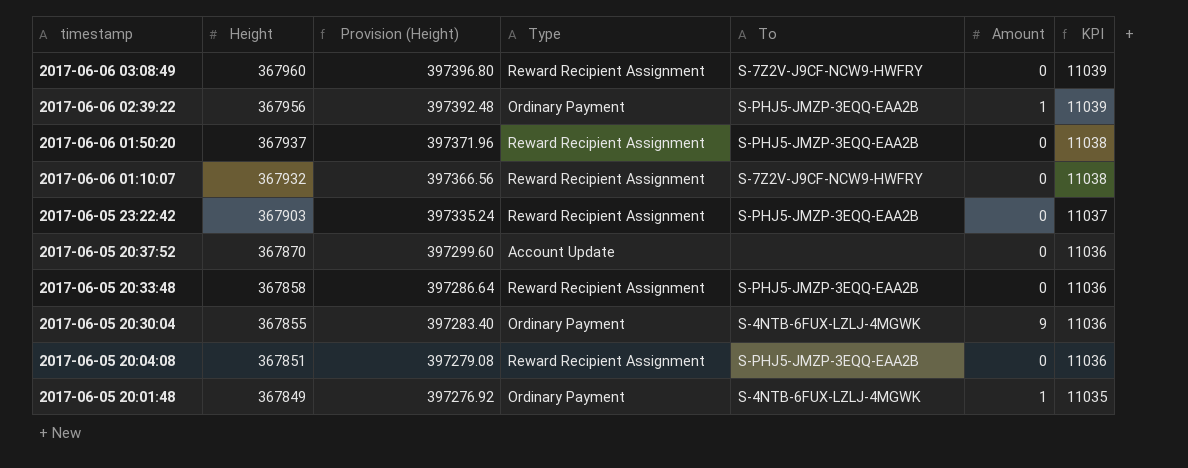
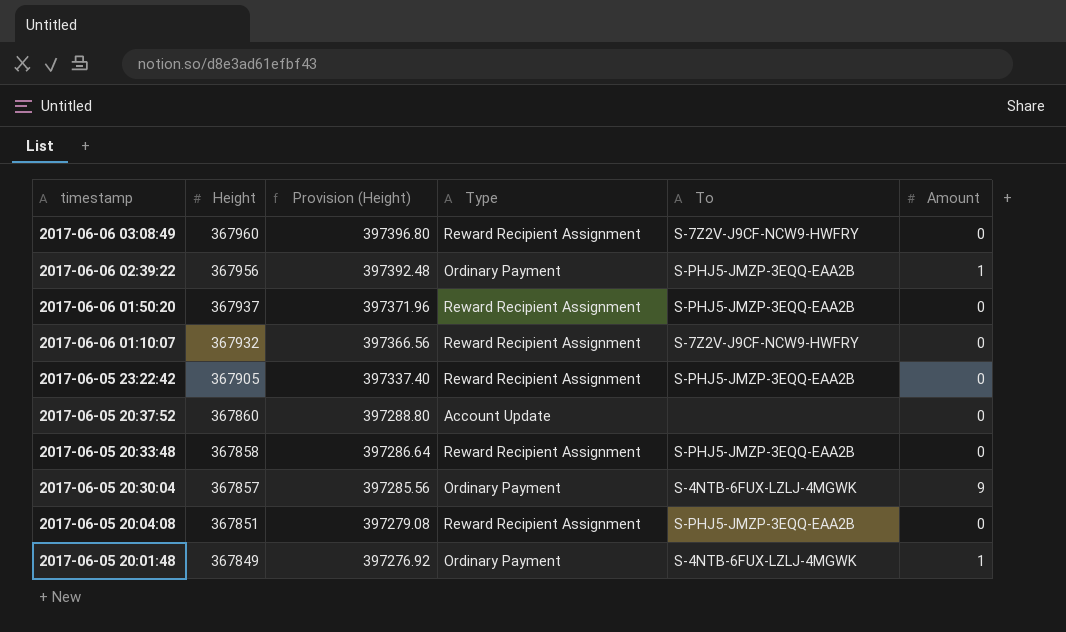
column KPI | formula: [Height] * 0.03 -> none
2017-06-05 23:22:42 | Height: 367903 -> 367905
2017-06-05 23:22:42 | Provision (Height): 397335.24 -> 397337.40
2017-06-05 20:37:52 | Height: 367870 -> 367860
2017-06-05 20:37:52 | Provision (Height): 397299.60 -> 397288.80
2017-06-05 20:30:04 | Height: 367855 -> 367857
2017-06-05 20:30:04 | Provision (Height): 397283.40 -> 397285.56

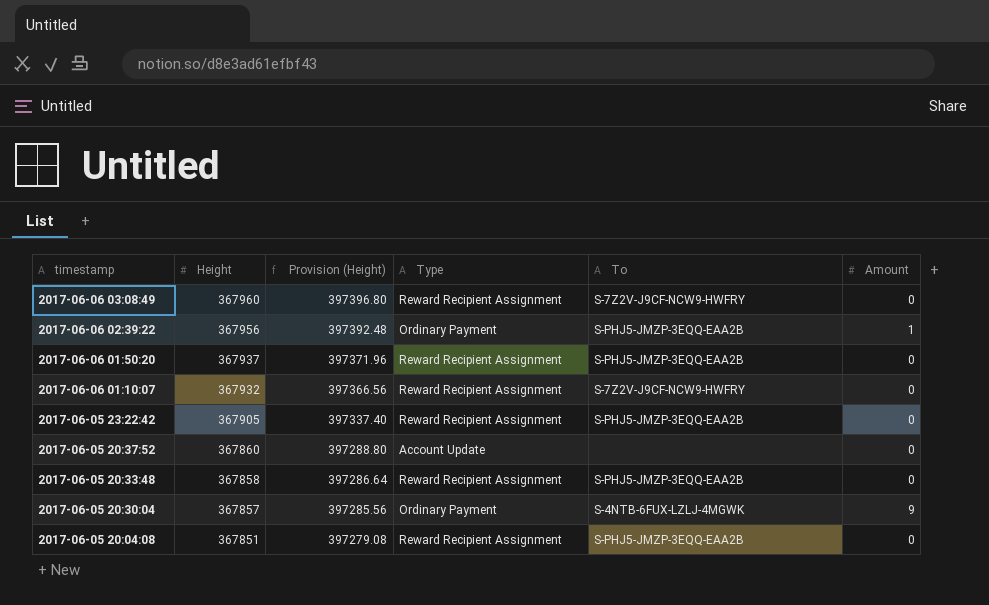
row 2017-06-05 20:01:48: 367849 | 397276.92 | Ordinary Payment | S-4NTB-6FUX-LZLJ-4MGWK | 1 -> none

